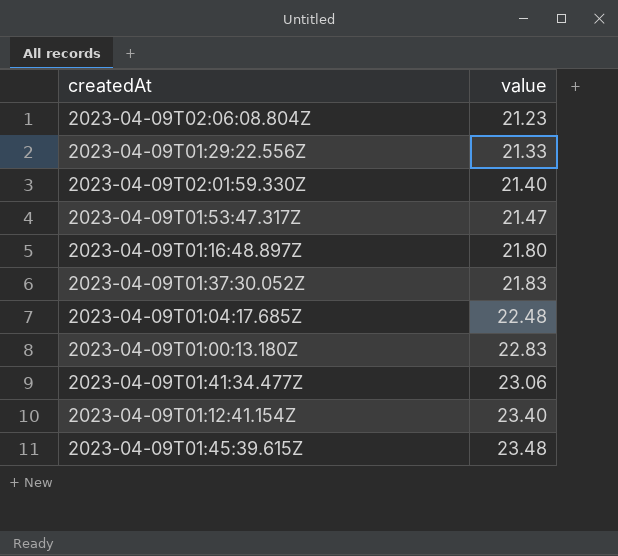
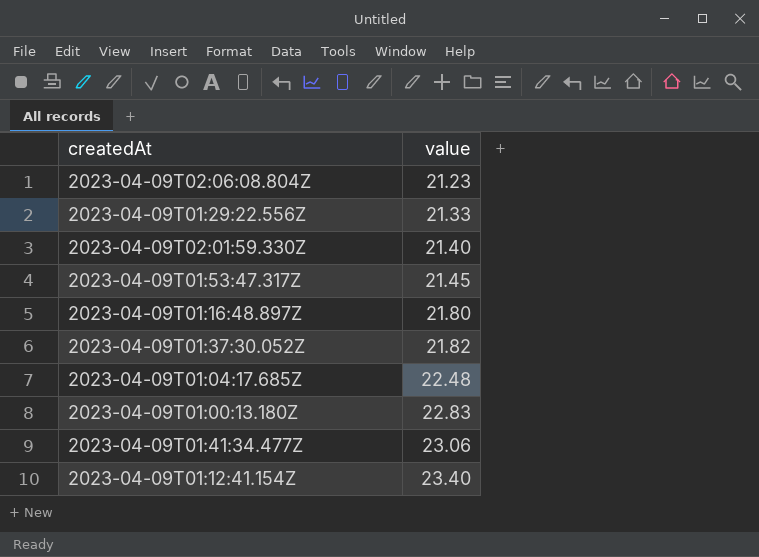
row 2023-04-09T01:45:39.615Z: 23.48 -> none
2023-04-09T01:53:47.317Z | value: 21.47 -> 21.45
2023-04-09T01:37:30.052Z | value: 21.83 -> 21.82

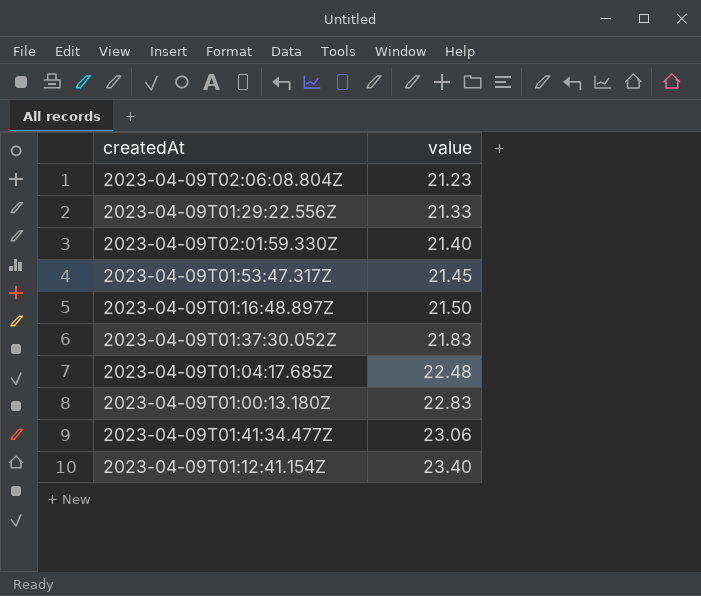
2023-04-09T01:16:48.897Z | value: 21.80 -> 21.50
2023-04-09T01:37:30.052Z | value: 21.82 -> 21.83

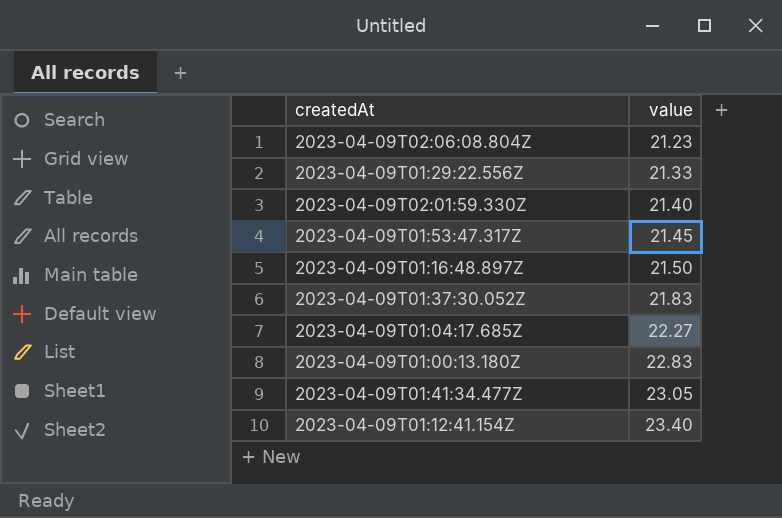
2023-04-09T01:04:17.685Z | value: 22.48 -> 22.27
2023-04-09T01:41:34.477Z | value: 23.06 -> 23.05

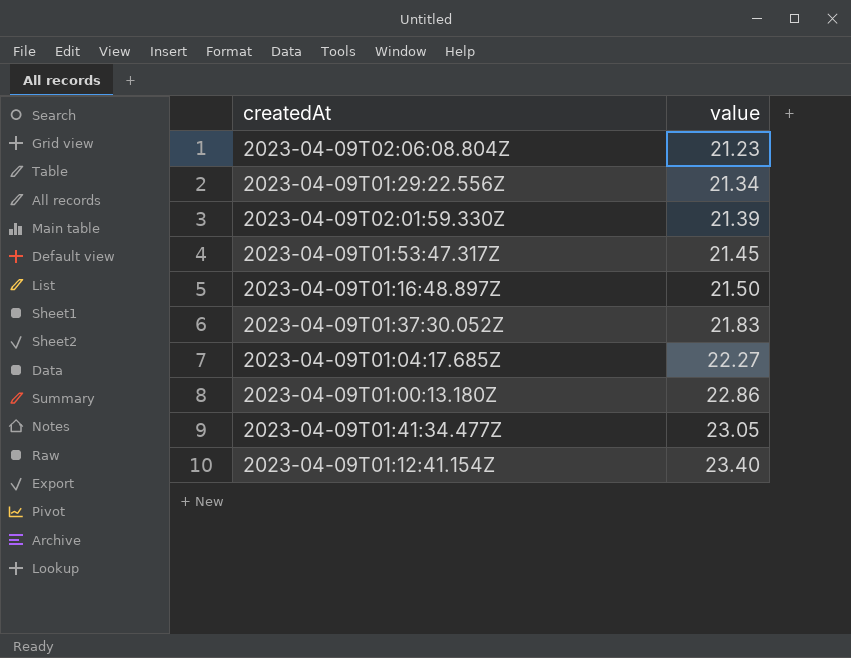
2023-04-09T01:29:22.556Z | value: 21.33 -> 21.34
2023-04-09T02:01:59.330Z | value: 21.40 -> 21.39
2023-04-09T01:00:13.180Z | value: 22.83 -> 22.86

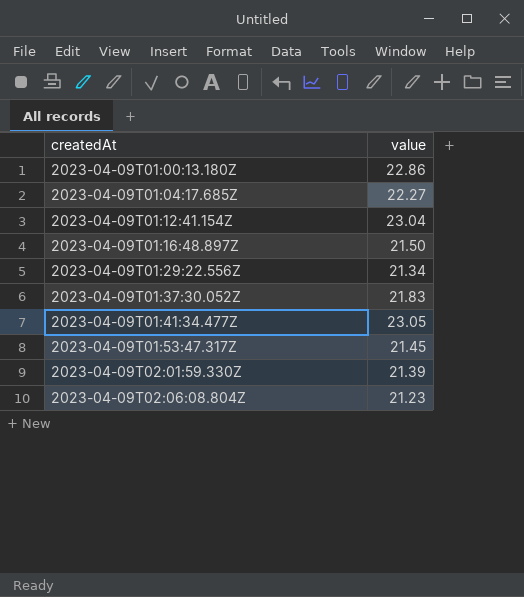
row order: value ascending -> createdAt ascending
2023-04-09T01:12:41.154Z | value: 23.40 -> 23.04

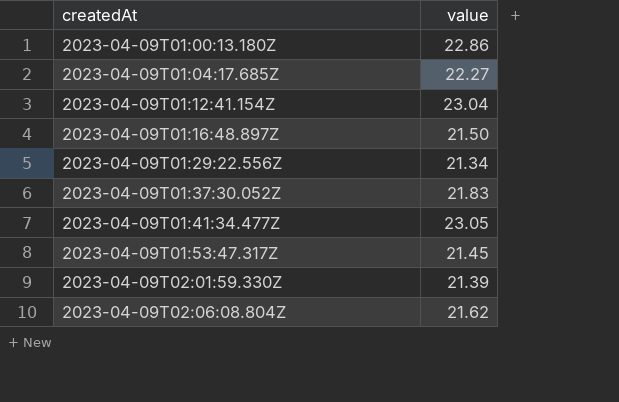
2023-04-09T02:06:08.804Z | value: 21.23 -> 21.62

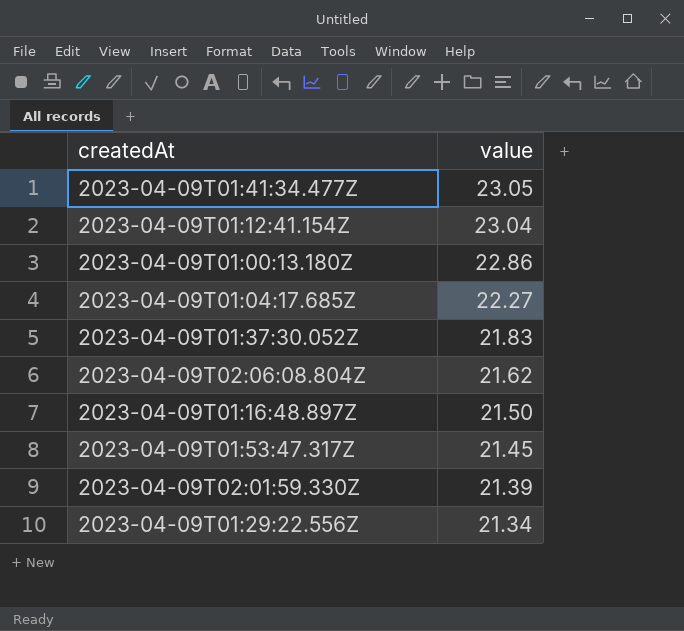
row order: createdAt ascending -> value descending

